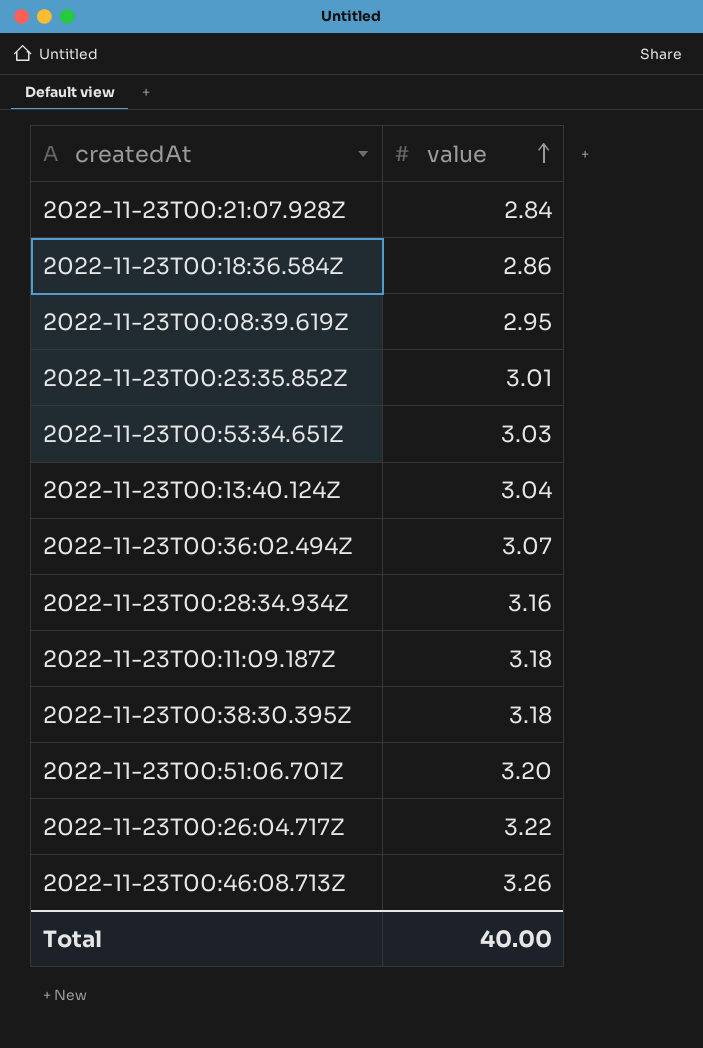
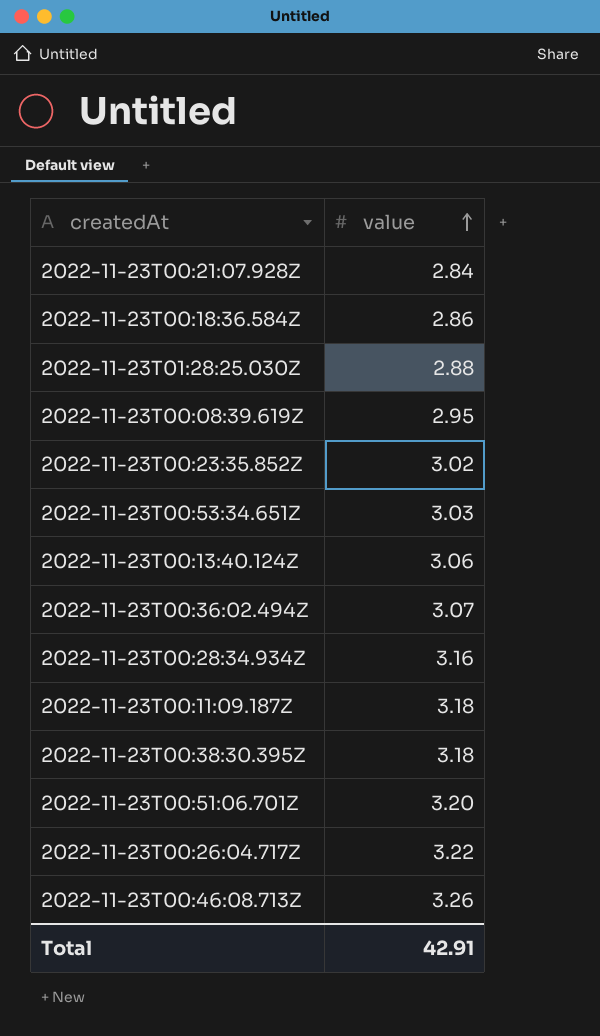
row 2022-11-23T01:28:25.030Z: none -> 2.88
2022-11-23T00:23:35.852Z | value: 3.01 -> 3.02
2022-11-23T00:13:40.124Z | value: 3.04 -> 3.06
Total | value: 40.00 -> 42.91

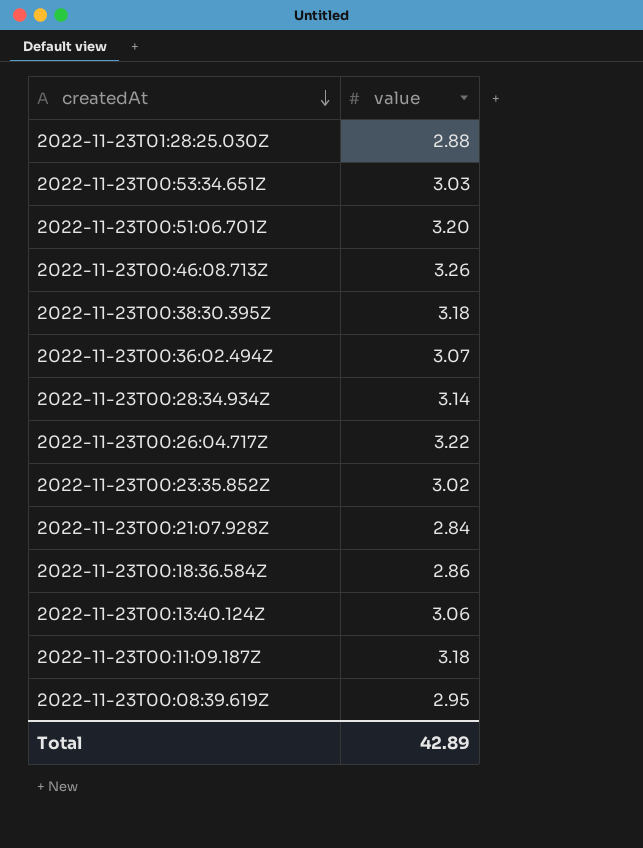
row order: value ascending -> createdAt descending
2022-11-23T00:28:34.934Z | value: 3.16 -> 3.14
Total | value: 42.91 -> 42.89

